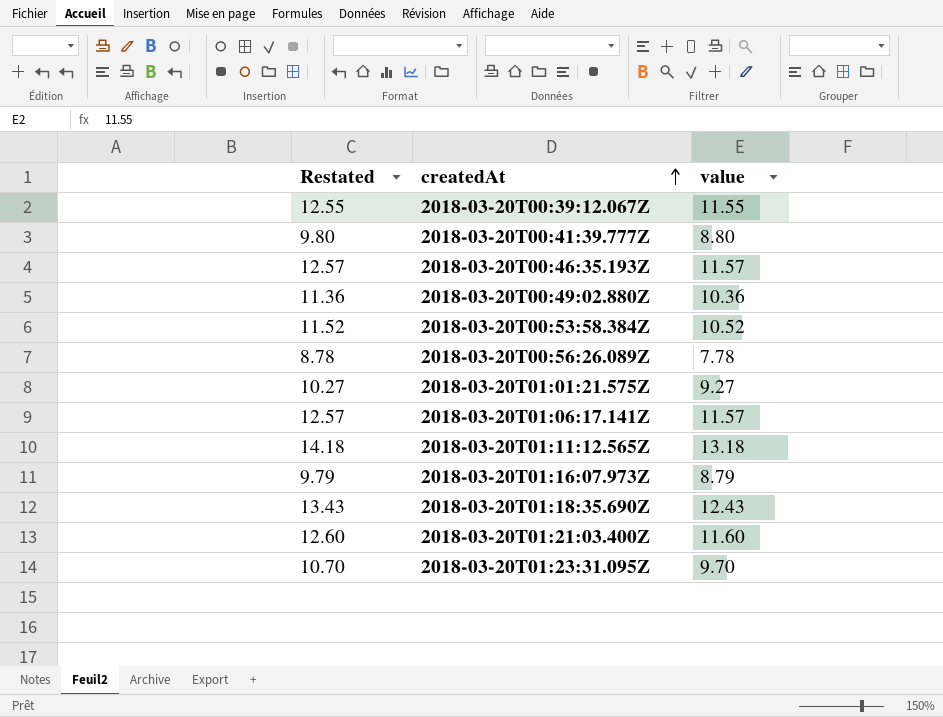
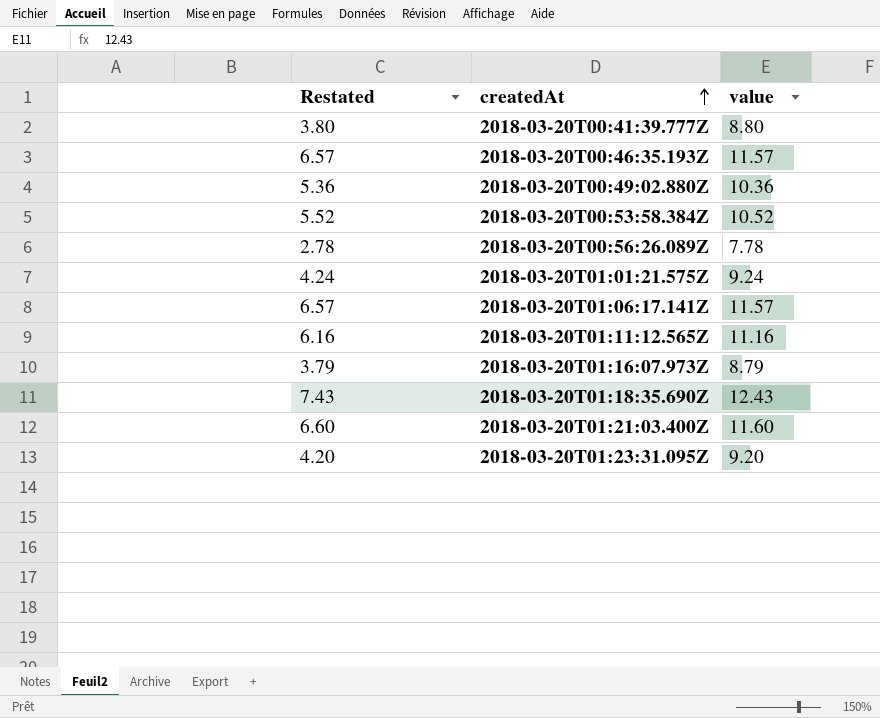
column Restated | formula: [value] + 1 -> [value] - 5
row 2018-03-20T00:39:12.067Z: 12.55 | 11.55 -> none
2018-03-20T01:01:21.575Z | value: 9.27 -> 9.24
2018-03-20T01:11:12.565Z | value: 13.18 -> 11.16
2018-03-20T01:23:31.095Z | value: 9.70 -> 9.20

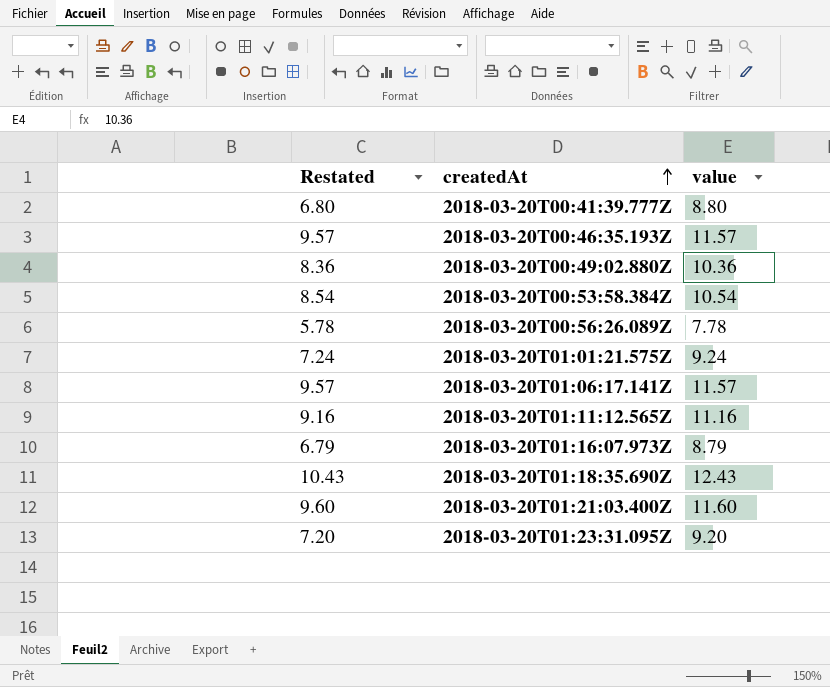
column Restated | formula: [value] - 5 -> [value] - 2
2018-03-20T00:53:58.384Z | value: 10.52 -> 10.54

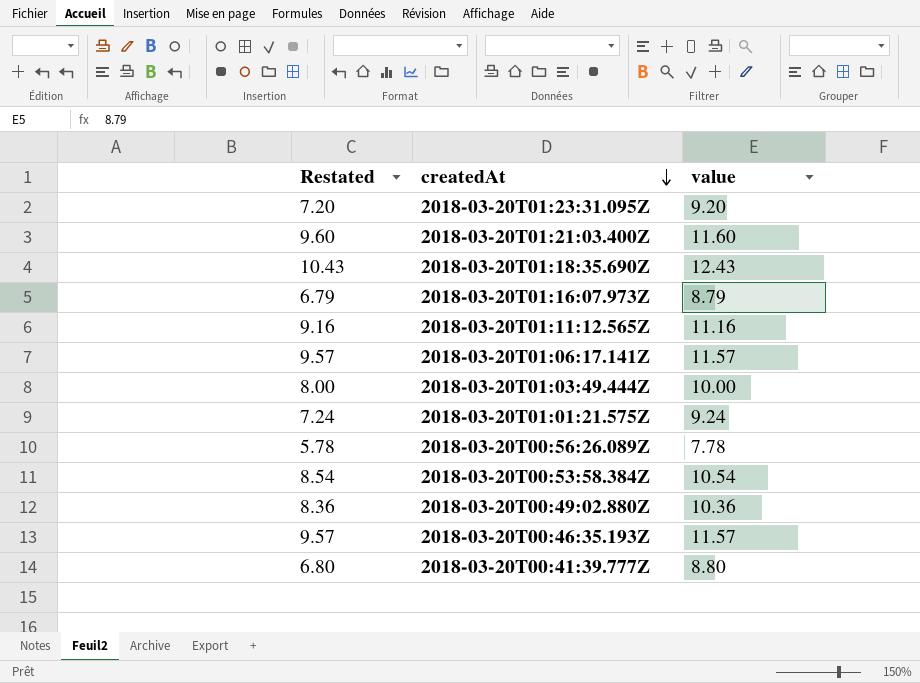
row order: createdAt ascending -> createdAt descending
row 2018-03-20T01:03:49.444Z: none -> 8.00 | 10.00

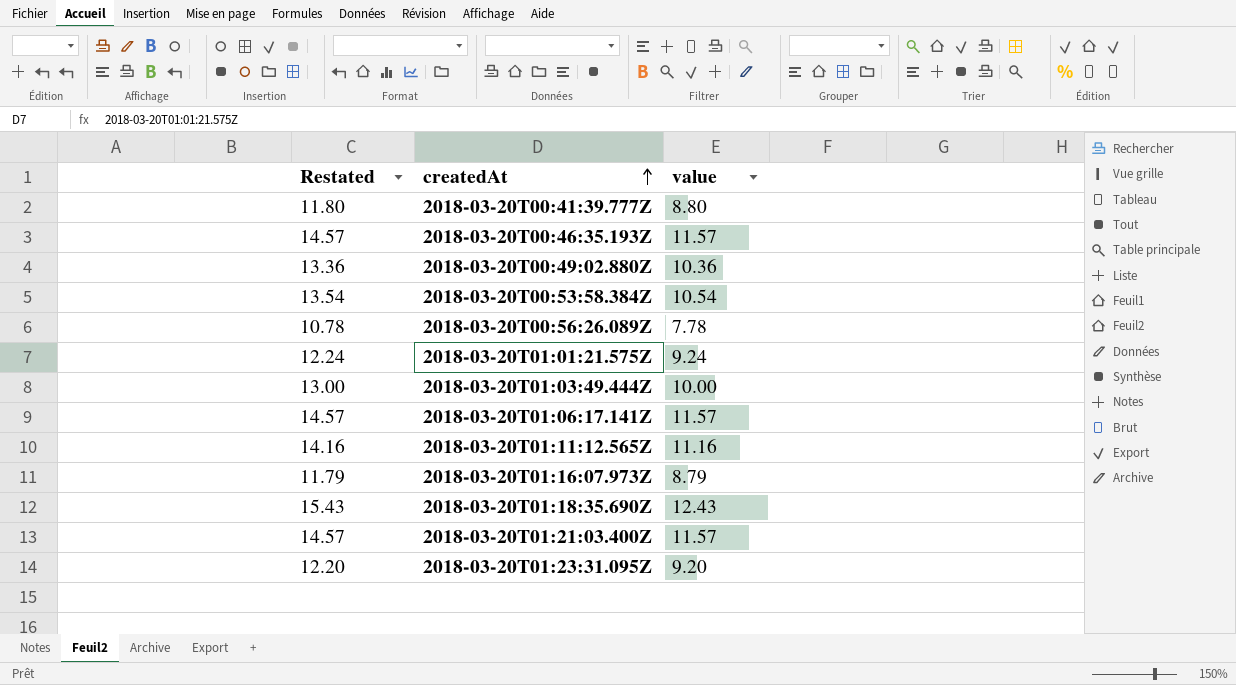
row order: createdAt descending -> createdAt ascending
column Restated | formula: [value] - 2 -> [value] + 3
2018-03-20T01:21:03.400Z | value: 11.60 -> 11.57

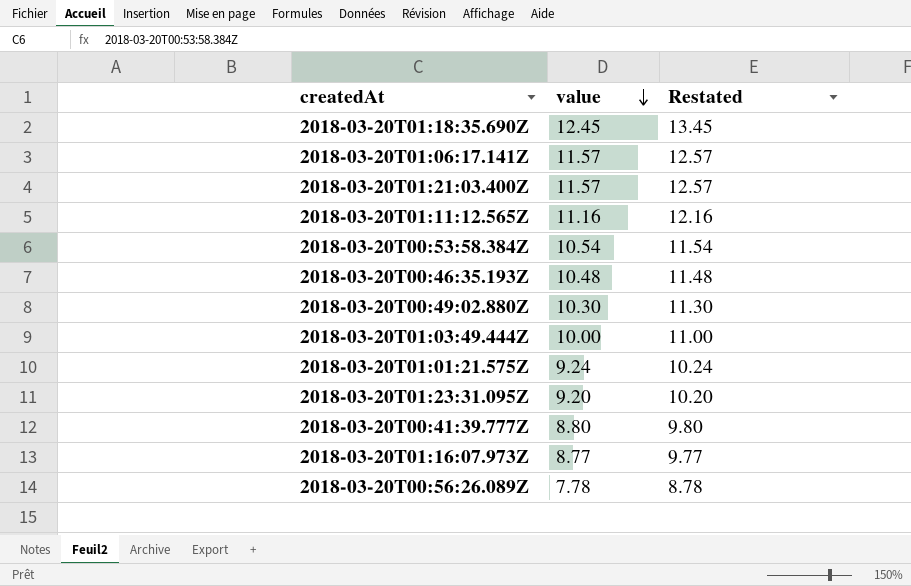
row order: createdAt ascending -> value descending
column Restated | formula: [value] + 3 -> [value] + 1
column Restated | position: 1 -> 3
2018-03-20T01:18:35.690Z | value: 12.43 -> 12.45
2018-03-20T00:46:35.193Z | value: 11.57 -> 10.48
2018-03-20T00:49:02.880Z | value: 10.36 -> 10.30
2018-03-20T01:16:07.973Z | value: 8.79 -> 8.77

